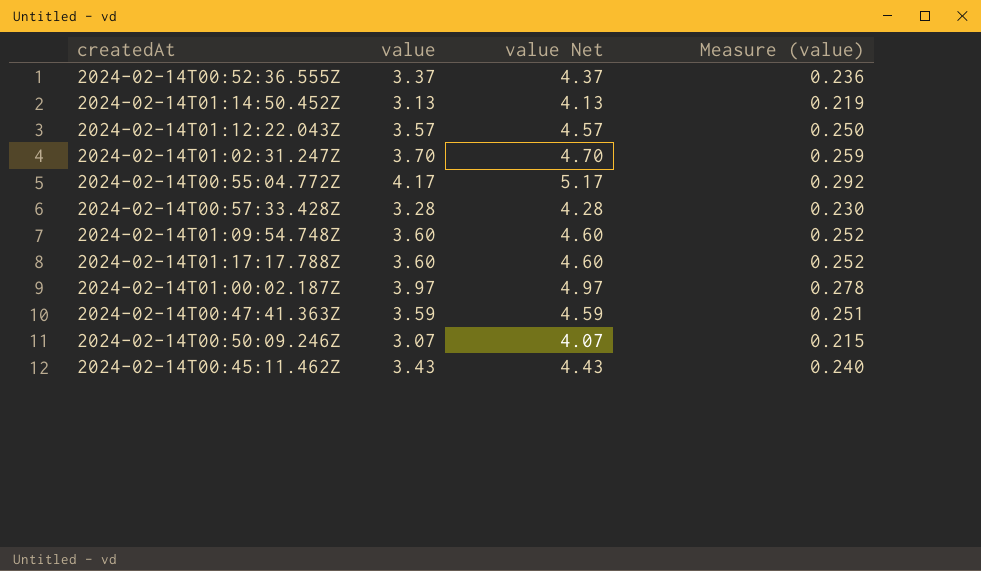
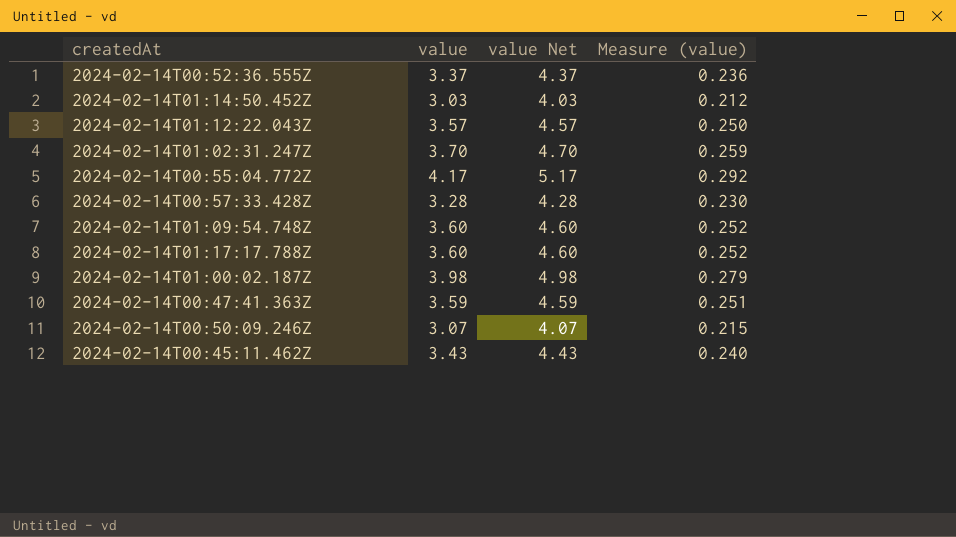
2024-02-14T01:14:50.452Z | value: 3.13 -> 3.03
2024-02-14T01:14:50.452Z | value Net: 4.13 -> 4.03
2024-02-14T01:14:50.452Z | Measure (value): 0.219 -> 0.212
2024-02-14T01:00:02.187Z | value: 3.97 -> 3.98
2024-02-14T01:00:02.187Z | value Net: 4.97 -> 4.98
2024-02-14T01:00:02.187Z | Measure (value): 0.278 -> 0.279

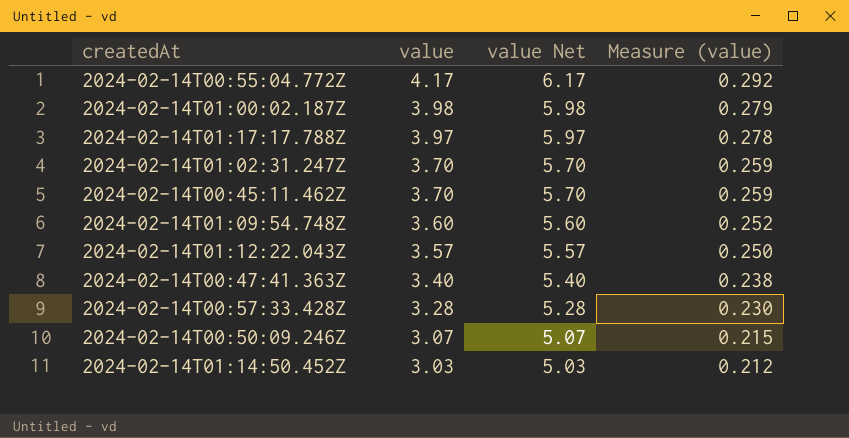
row order: none -> value descending
column value Net | formula: [value] + 1 -> [value] + 2
row 2024-02-14T00:52:36.555Z: 3.37 | 4.37 | 0.236 -> none
2024-02-14T01:17:17.788Z | value: 3.60 -> 3.97
2024-02-14T01:17:17.788Z | Measure (value): 0.252 -> 0.278
2024-02-14T00:45:11.462Z | value: 3.43 -> 3.70
2024-02-14T00:45:11.462Z | Measure (value): 0.240 -> 0.259
2024-02-14T00:47:41.363Z | value: 3.59 -> 3.40
2024-02-14T00:47:41.363Z | Measure (value): 0.251 -> 0.238

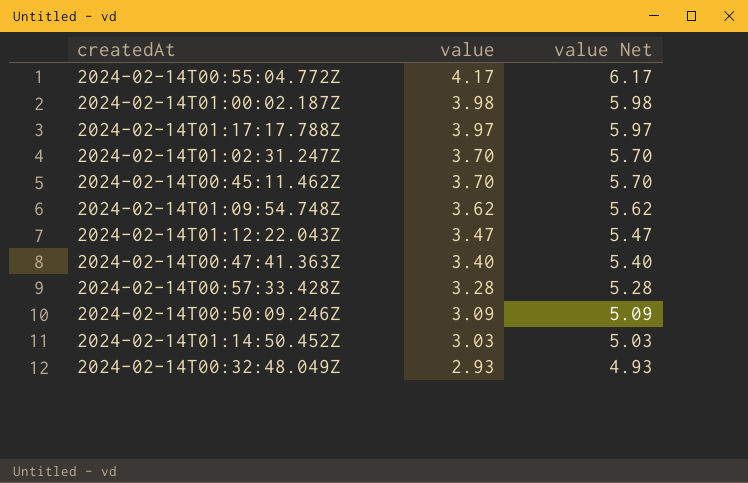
column Measure (value) | formula: [value] * 0.07 -> none
2024-02-14T01:09:54.748Z | value: 3.60 -> 3.62
2024-02-14T01:09:54.748Z | value Net: 5.60 -> 5.62
2024-02-14T01:12:22.043Z | value: 3.57 -> 3.47
2024-02-14T01:12:22.043Z | value Net: 5.57 -> 5.47
2024-02-14T00:50:09.246Z | value: 3.07 -> 3.09
2024-02-14T00:50:09.246Z | value Net: 5.07 -> 5.09
row 2024-02-14T00:32:48.049Z: none -> 2.93 | 4.93

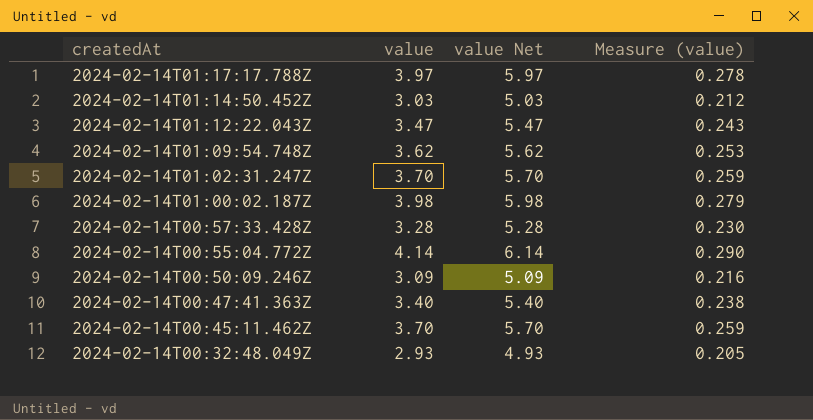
row order: value descending -> createdAt descending
column Measure (value) | formula: none -> [value] * 0.07
2024-02-14T00:55:04.772Z | value: 4.17 -> 4.14
2024-02-14T00:55:04.772Z | value Net: 6.17 -> 6.14

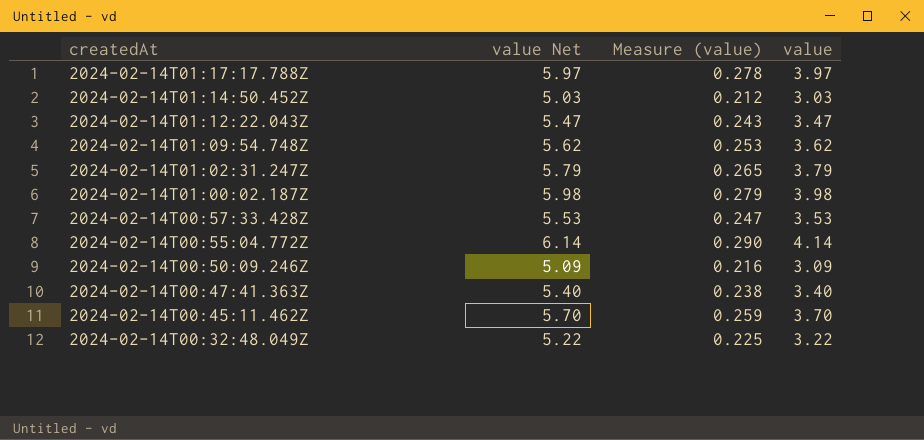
column value | position: 2 -> 4
2024-02-14T01:02:31.247Z | value Net: 5.70 -> 5.79
2024-02-14T01:02:31.247Z | Measure (value): 0.259 -> 0.265
2024-02-14T01:02:31.247Z | value: 3.70 -> 3.79
2024-02-14T00:57:33.428Z | value Net: 5.28 -> 5.53
2024-02-14T00:57:33.428Z | Measure (value): 0.230 -> 0.247
2024-02-14T00:57:33.428Z | value: 3.28 -> 3.53
2024-02-14T00:32:48.049Z | value Net: 4.93 -> 5.22
2024-02-14T00:32:48.049Z | Measure (value): 0.205 -> 0.225
2024-02-14T00:32:48.049Z | value: 2.93 -> 3.22

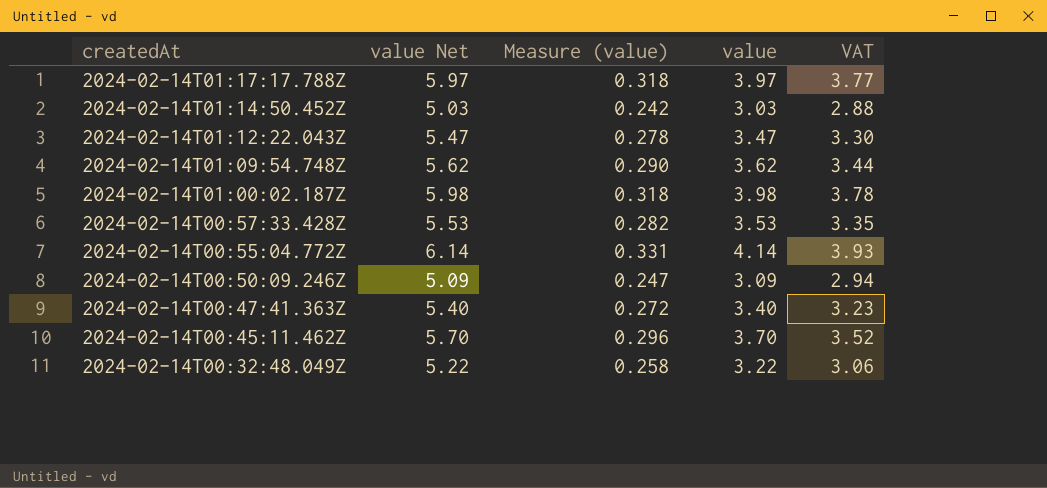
column Measure (value) | formula: [value] * 0.07 -> [value] * 0.08
column VAT | formula: none -> [value] * 0.95
row 2024-02-14T01:02:31.247Z: 5.79 | 0.265 | 3.79 -> none

